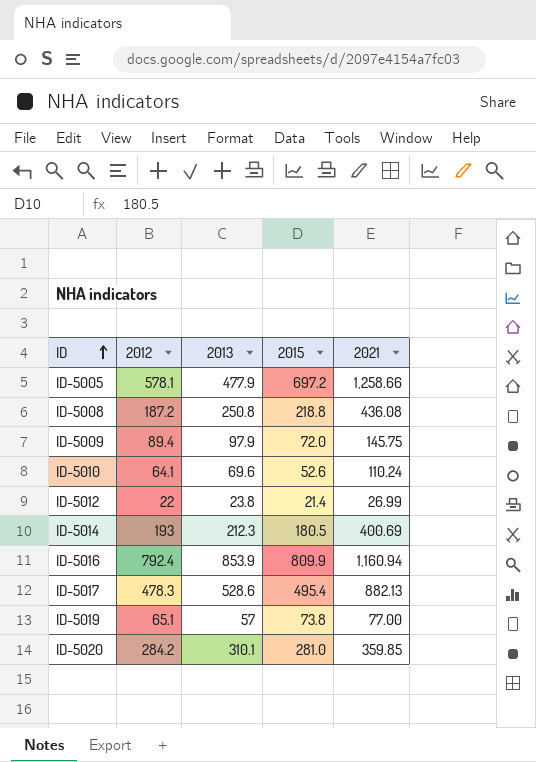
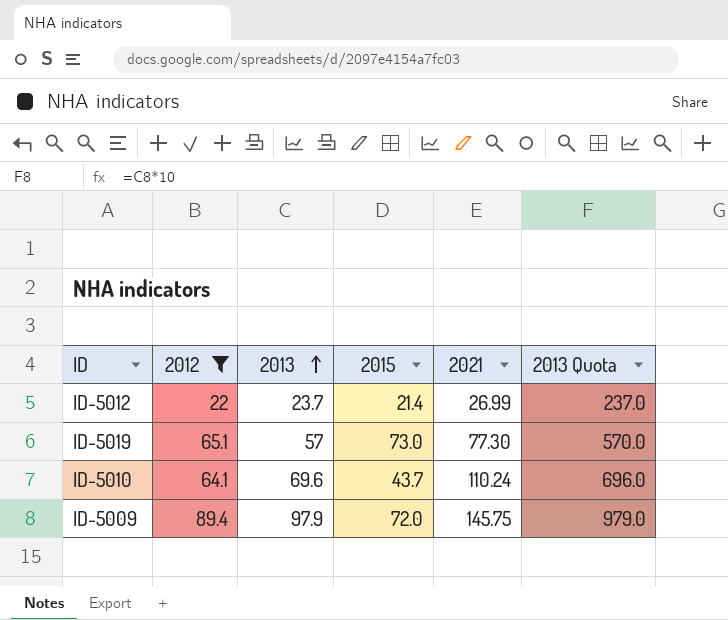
filter: none -> 2012 <= 89.4
row order: ID ascending -> 2013 ascending
column 2013 Quota | formula: none -> [2013] * 10
ID-5012 | 2013: 23.8 -> 23.7
ID-5019 | 2015: 73.8 -> 73.0
ID-5019 | 2021: 77.00 -> 77.30
ID-5010 | 2015: 52.6 -> 43.7

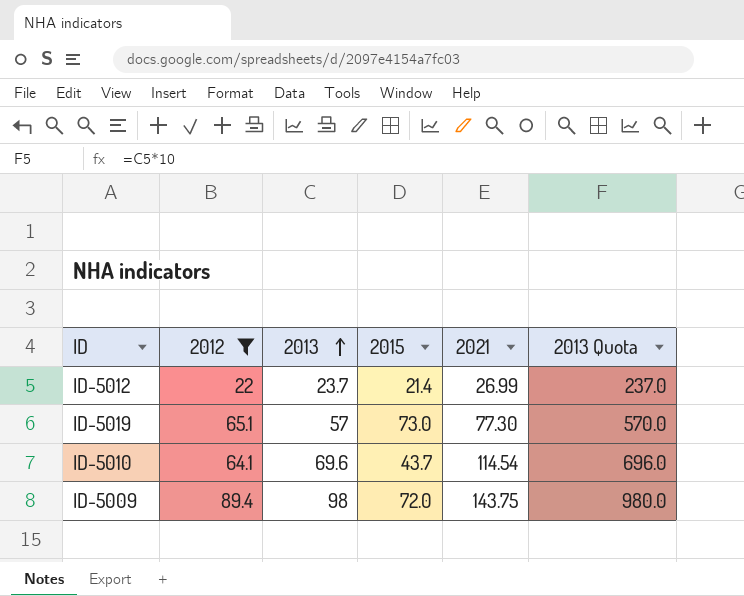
ID-5010 | 2021: 110.24 -> 114.54
ID-5009 | 2013: 97.9 -> 98
ID-5009 | 2021: 145.75 -> 143.75
ID-5009 | 2013 Quota: 979.0 -> 980.0

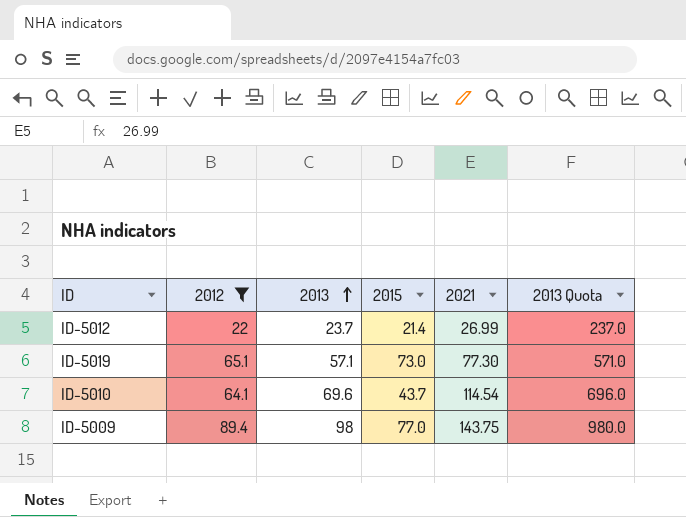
ID-5019 | 2013: 57 -> 57.1
ID-5019 | 2013 Quota: 570.0 -> 571.0
ID-5009 | 2015: 72.0 -> 77.0

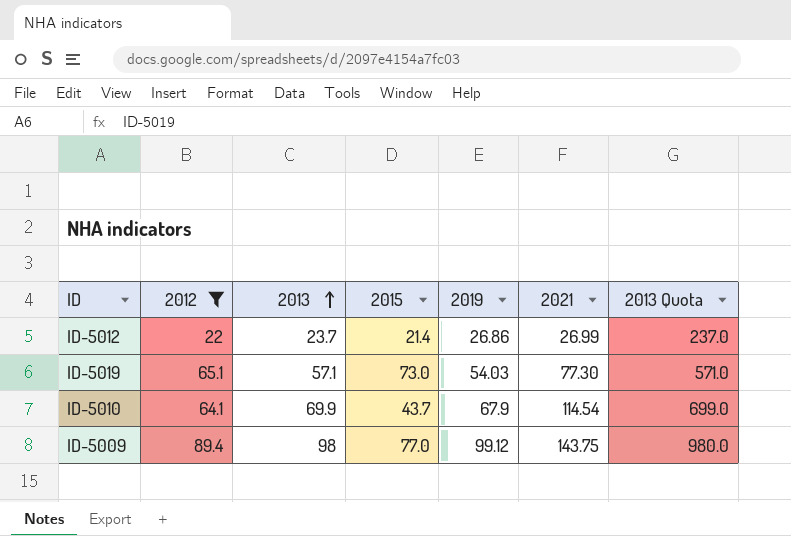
column 2019 | position: none -> 5
ID-5010 | 2013: 69.6 -> 69.9
ID-5010 | 2013 Quota: 696.0 -> 699.0

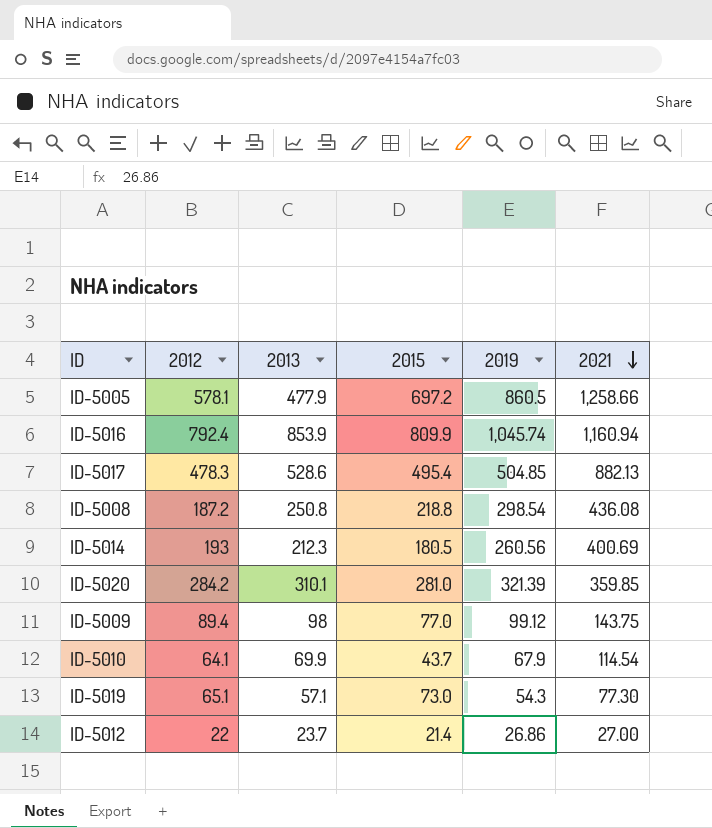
filter: 2012 <= 89.4 -> none
row order: 2013 ascending -> 2021 descending
column 2013 Quota | formula: [2013] * 10 -> none
ID-5019 | 2019: 54.03 -> 54.3
ID-5012 | 2021: 26.99 -> 27.00

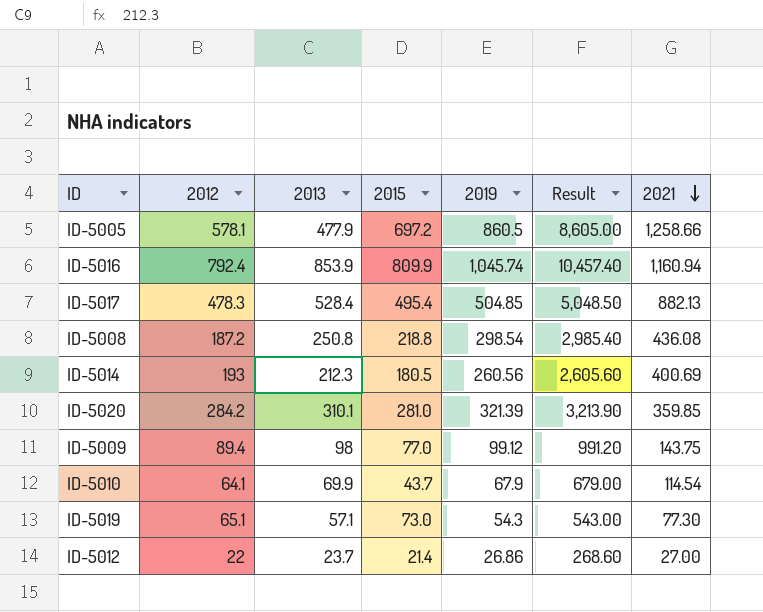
column Result | formula: none -> [2019] * 10
ID-5017 | 2013: 528.6 -> 528.4

